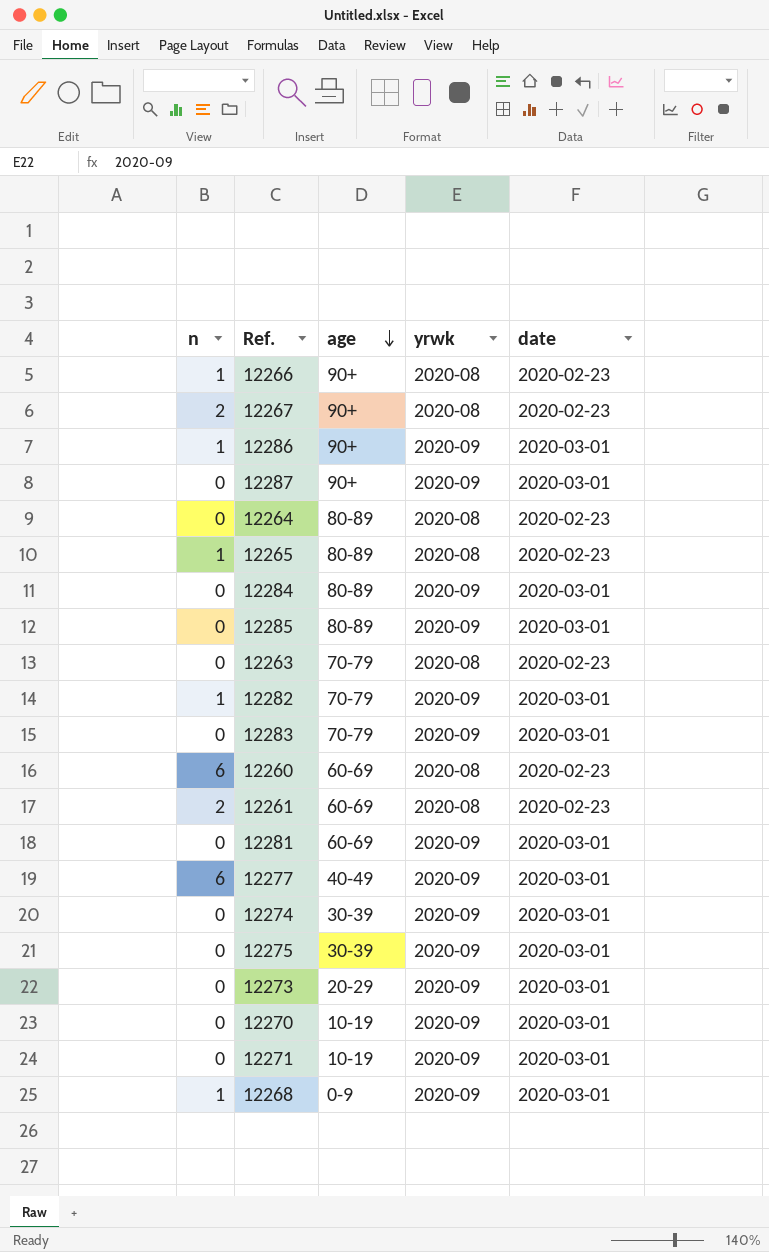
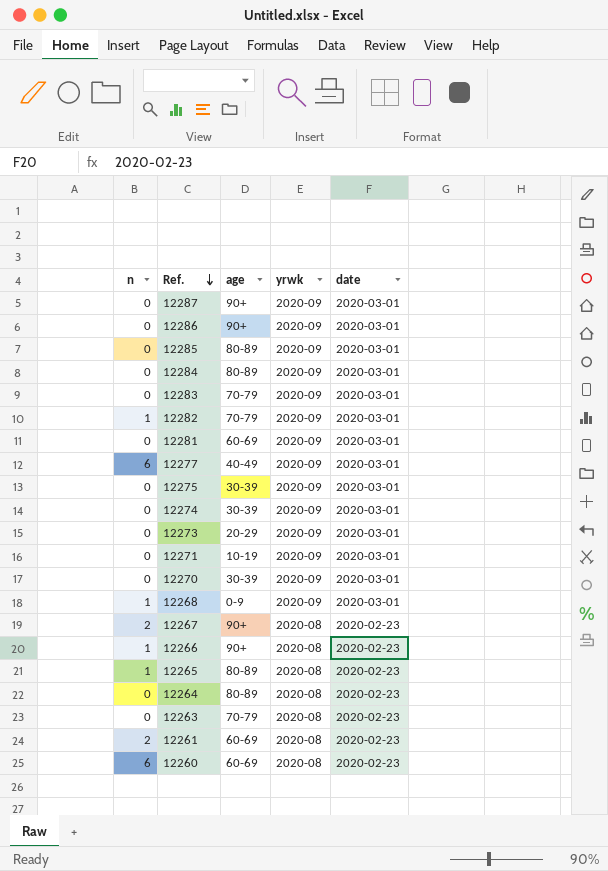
row order: age descending -> Ref. descending
12286 | n: 1 -> 0
12270 | age: 10-19 -> 30-39

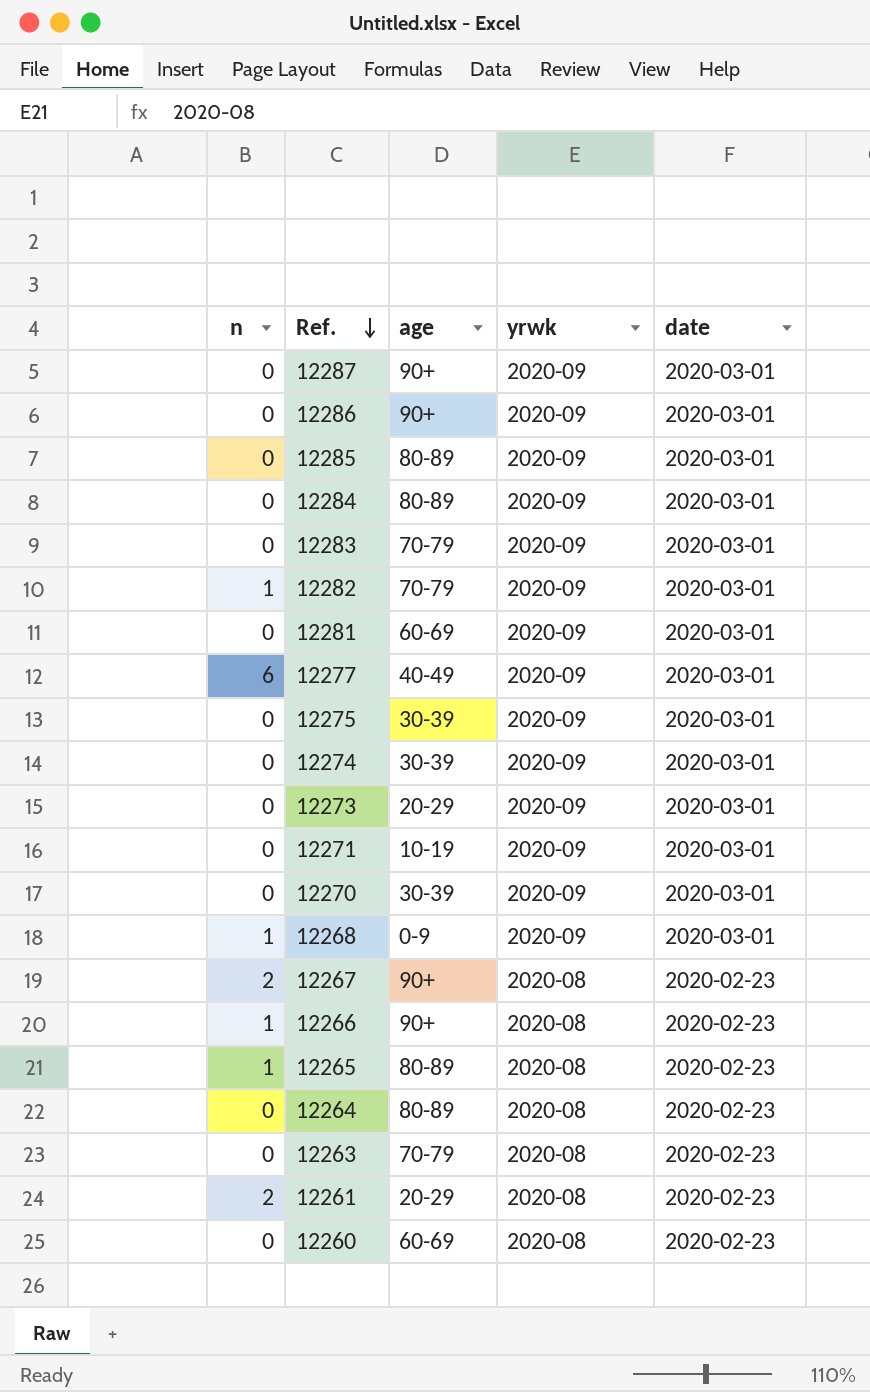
12261 | age: 60-69 -> 20-29
12260 | n: 6 -> 0

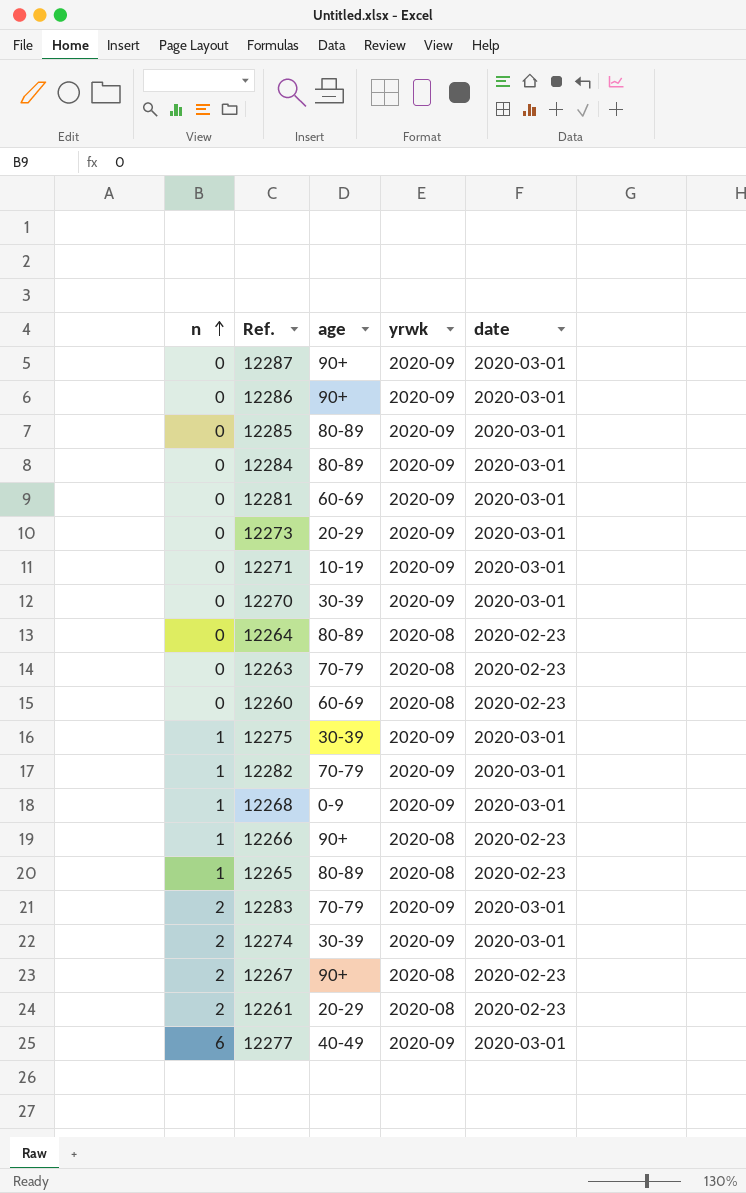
row order: Ref. descending -> n ascending
12275 | n: 0 -> 1
12283 | n: 0 -> 2
12274 | n: 0 -> 2

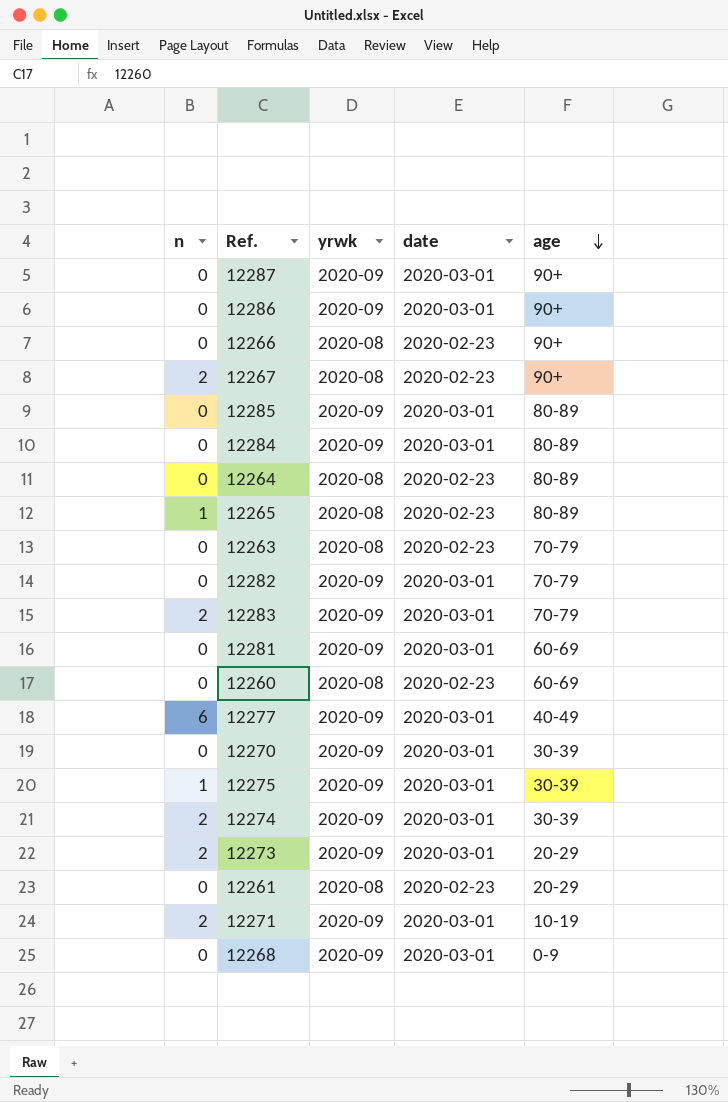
row order: n ascending -> age descending
column age | position: 3 -> 5
12266 | n: 1 -> 0
12282 | n: 1 -> 0
12273 | n: 0 -> 2
12261 | n: 2 -> 0
12271 | n: 0 -> 2
12268 | n: 1 -> 0

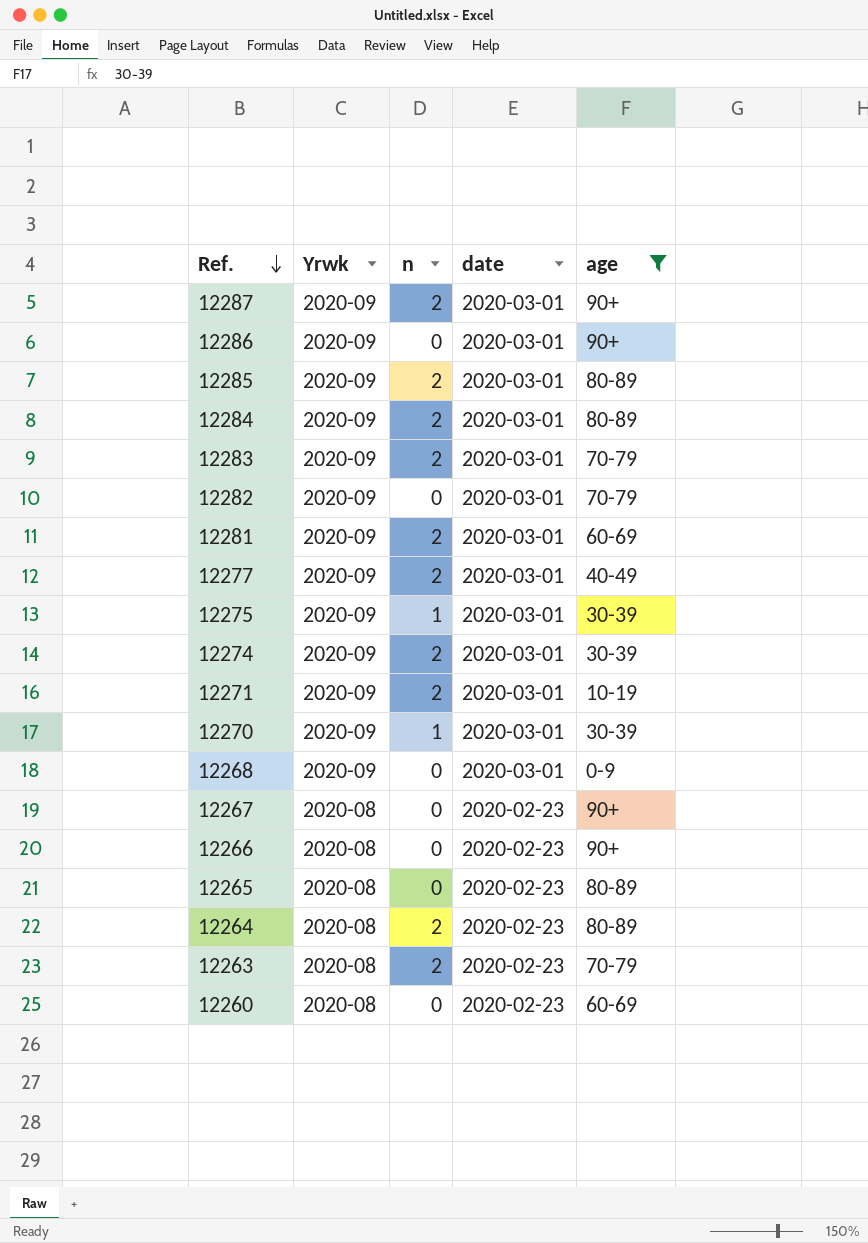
filter: none -> age != 20-29
row order: age descending -> Ref. descending
column name: yrwk -> Yrwk
column n | position: 1 -> 3
12287 | n: 0 -> 2
12285 | n: 0 -> 2
12284 | n: 0 -> 2
12281 | n: 0 -> 2
12277 | n: 6 -> 2
12270 | n: 0 -> 1
12267 | n: 2 -> 0
12265 | n: 1 -> 0
12264 | n: 0 -> 2
12263 | n: 0 -> 2

